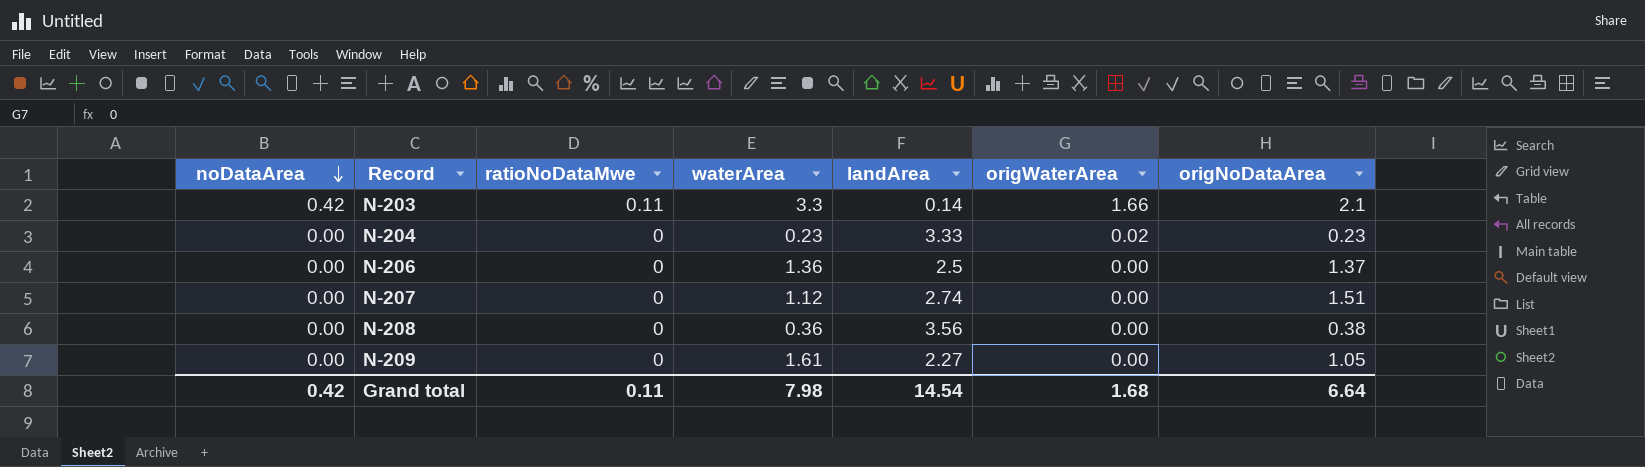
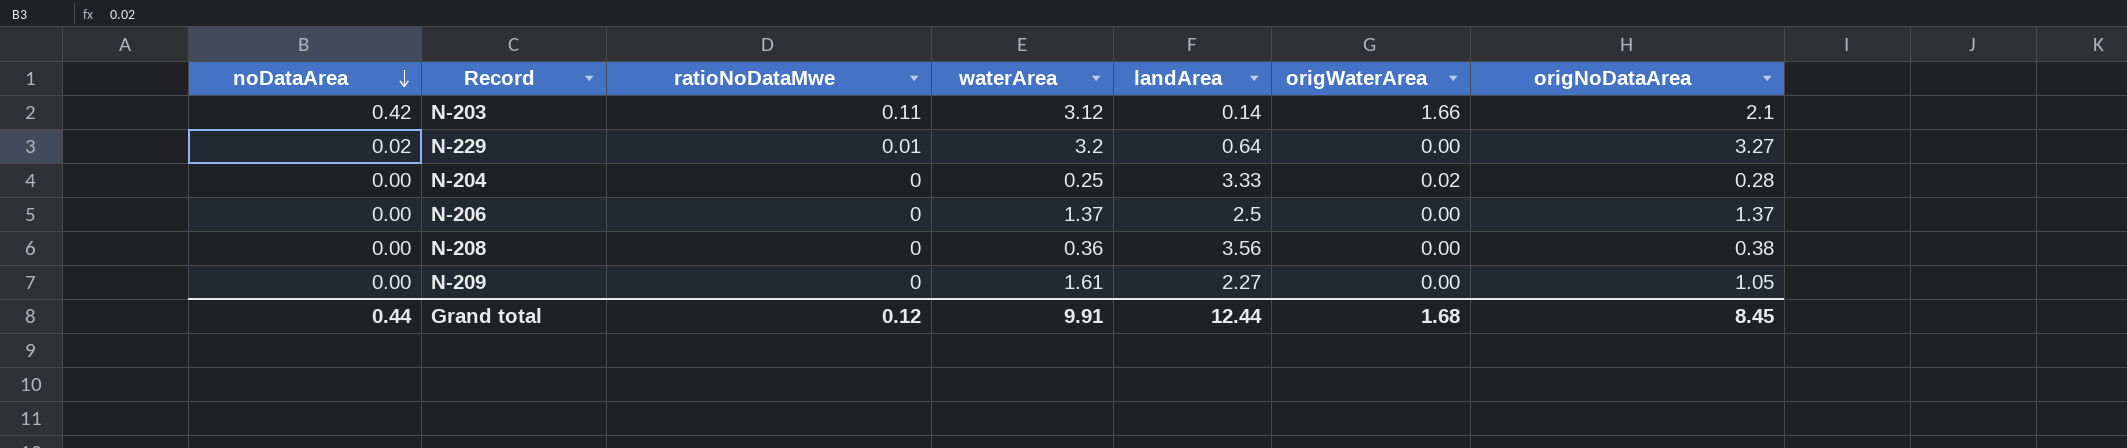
row N-207: 0.00 | 0 | 1.12 | 2.74 | 0.00 | 1.51 -> none
N-203 | waterArea: 3.3 -> 3.12
row N-229: none -> 0.02 | 0.01 | 3.2 | 0.64 | 0.00 | 3.27
N-204 | waterArea: 0.23 -> 0.25
N-204 | origNoDataArea: 0.23 -> 0.28
N-206 | waterArea: 1.36 -> 1.37
Grand total | noDataArea: 0.42 -> 0.44
Grand total | ratioNoDataMwe: 0.11 -> 0.12
Grand total | waterArea: 7.98 -> 9.91
Grand total | landArea: 14.54 -> 12.44
Grand total | origNoDataArea: 6.64 -> 8.45

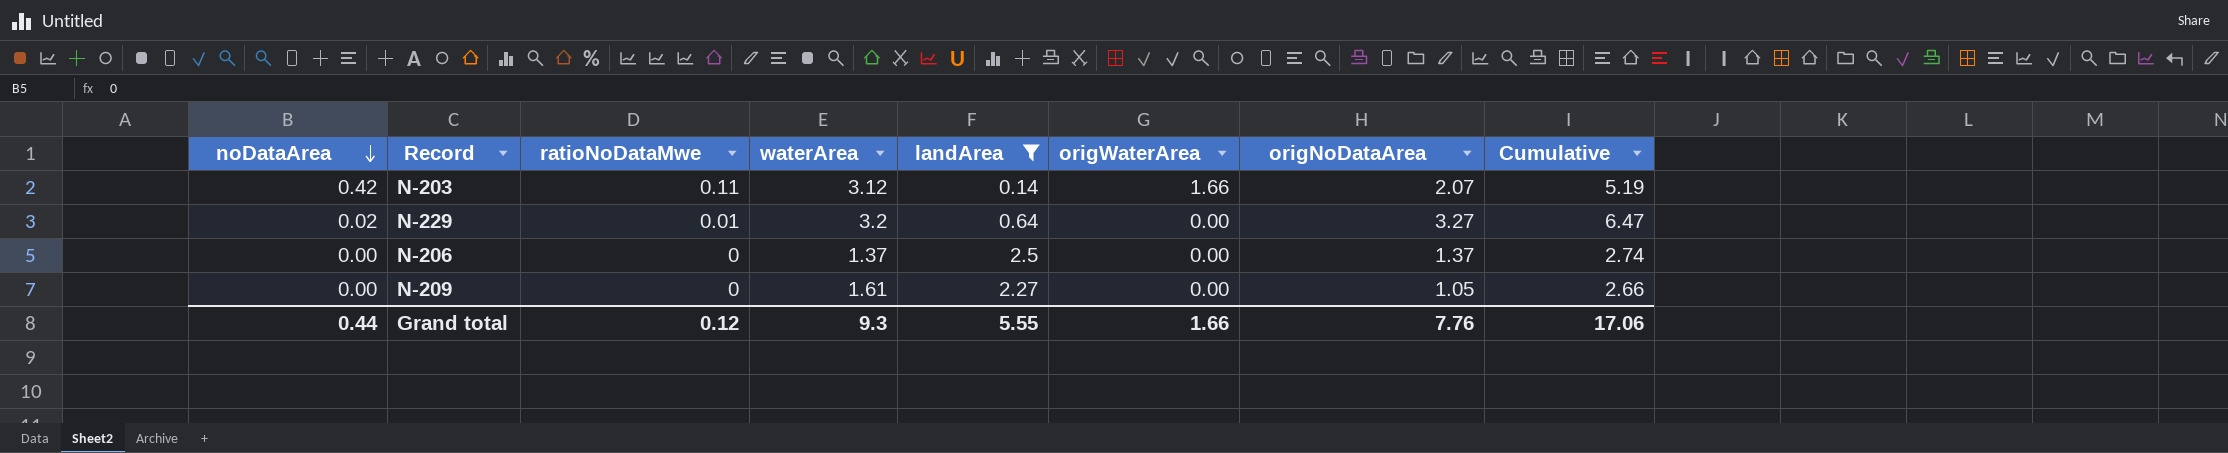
filter: none -> landArea <= 2.5
column Cumulative | formula: none -> [waterArea] + [origNoDataArea]
N-203 | origNoDataArea: 2.1 -> 2.07
Grand total | waterArea: 9.91 -> 9.3
Grand total | landArea: 12.44 -> 5.55
Grand total | origWaterArea: 1.68 -> 1.66
Grand total | origNoDataArea: 8.45 -> 7.76

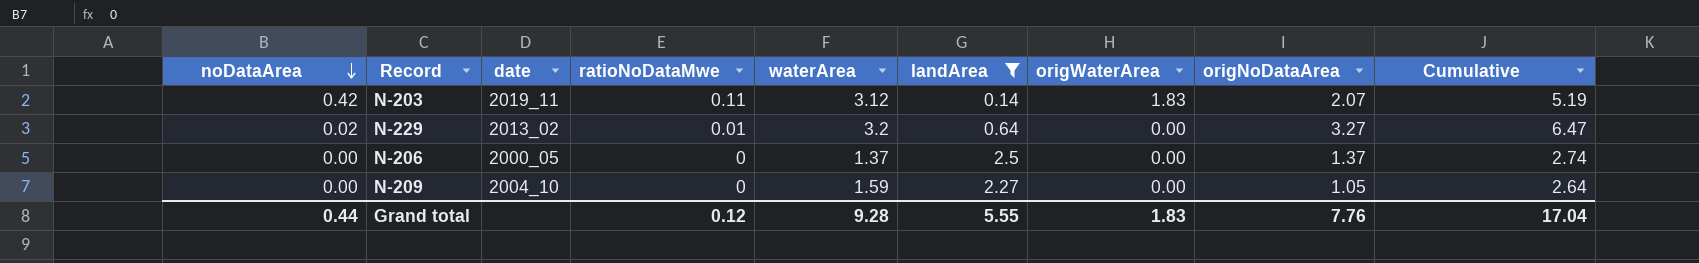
column date | position: none -> 3
N-203 | origWaterArea: 1.66 -> 1.83
N-209 | waterArea: 1.61 -> 1.59
N-209 | Cumulative: 2.66 -> 2.64
Grand total | waterArea: 9.3 -> 9.28
Grand total | origWaterArea: 1.66 -> 1.83
Grand total | Cumulative: 17.06 -> 17.04

